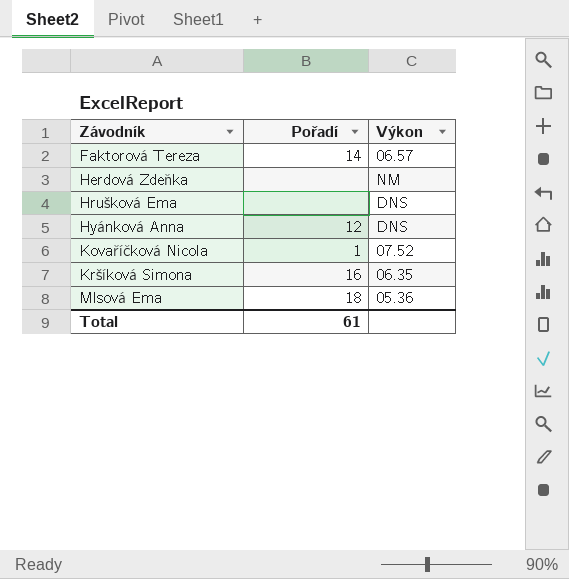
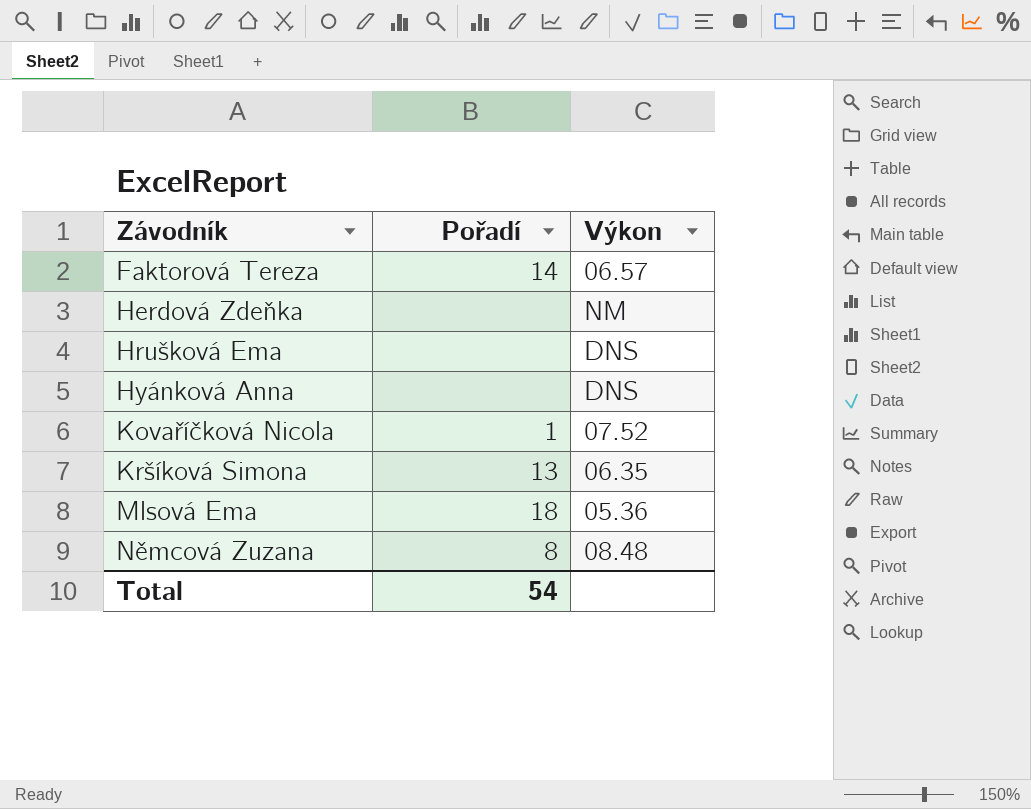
Hyánková Anna | Pořadí: 12 -> none
Kršíková Simona | Pořadí: 16 -> 13
row Němcová Zuzana: none -> 8 | 08.48
Total | Pořadí: 61 -> 54

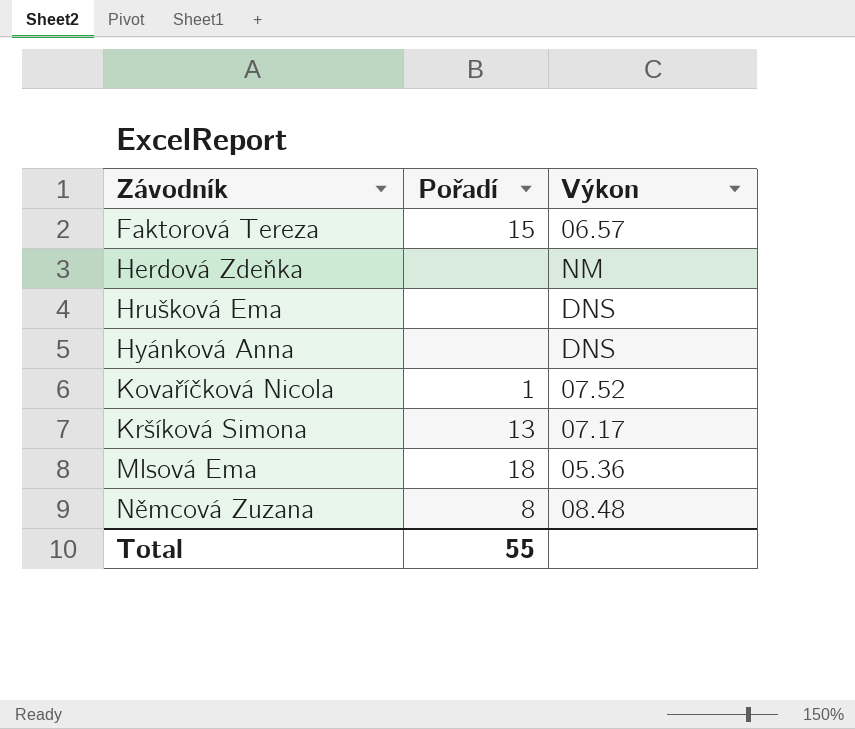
Faktorová Tereza | Pořadí: 14 -> 15
Kršíková Simona | Výkon: 06.35 -> 07.17
Total | Pořadí: 54 -> 55

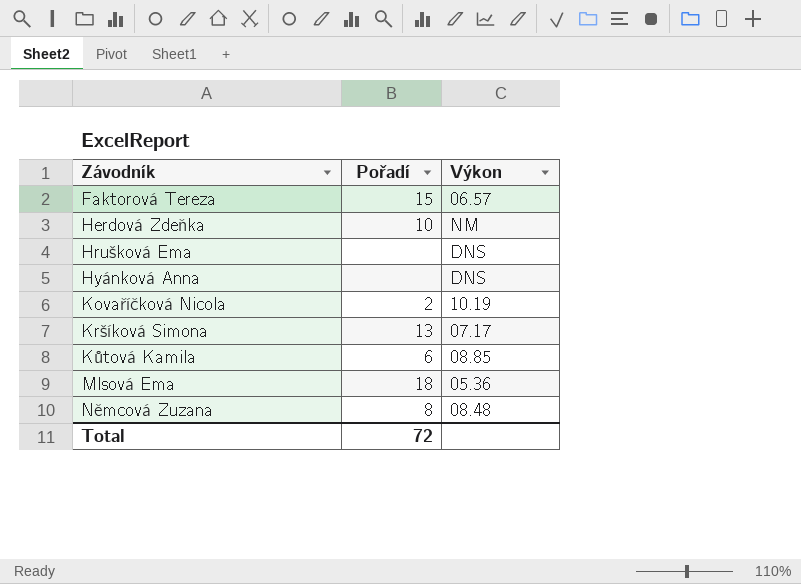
Herdová Zdeňka | Pořadí: none -> 10
Kovaříčková Nicola | Pořadí: 1 -> 2
Kovaříčková Nicola | Výkon: 07.52 -> 10.19
row Kůtová Kamila: none -> 6 | 08.85
Total | Pořadí: 55 -> 72

